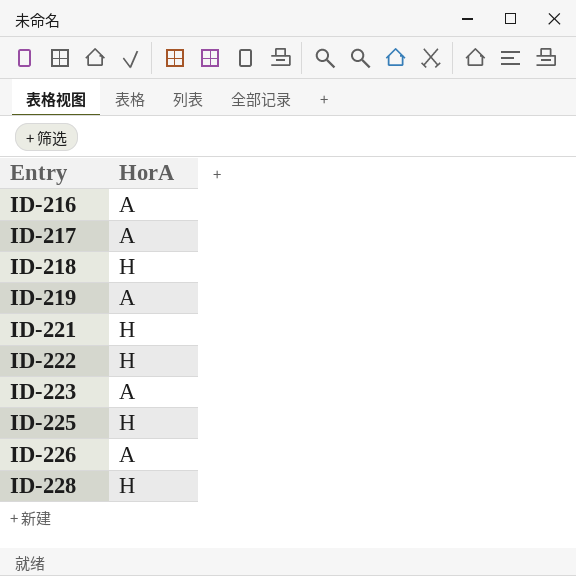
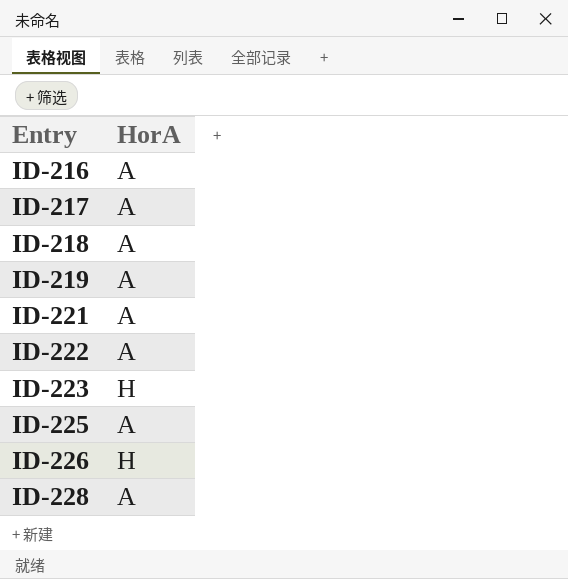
ID-218 | HorA: H -> A
ID-221 | HorA: H -> A
ID-222 | HorA: H -> A
ID-223 | HorA: A -> H
ID-225 | HorA: H -> A
ID-226 | HorA: A -> H
ID-228 | HorA: H -> A

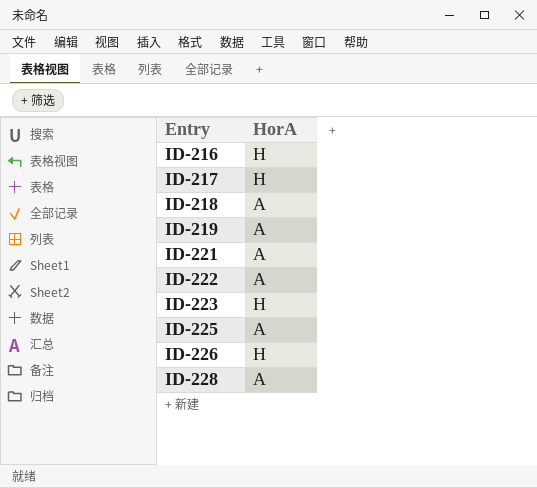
ID-216 | HorA: A -> H
ID-217 | HorA: A -> H

